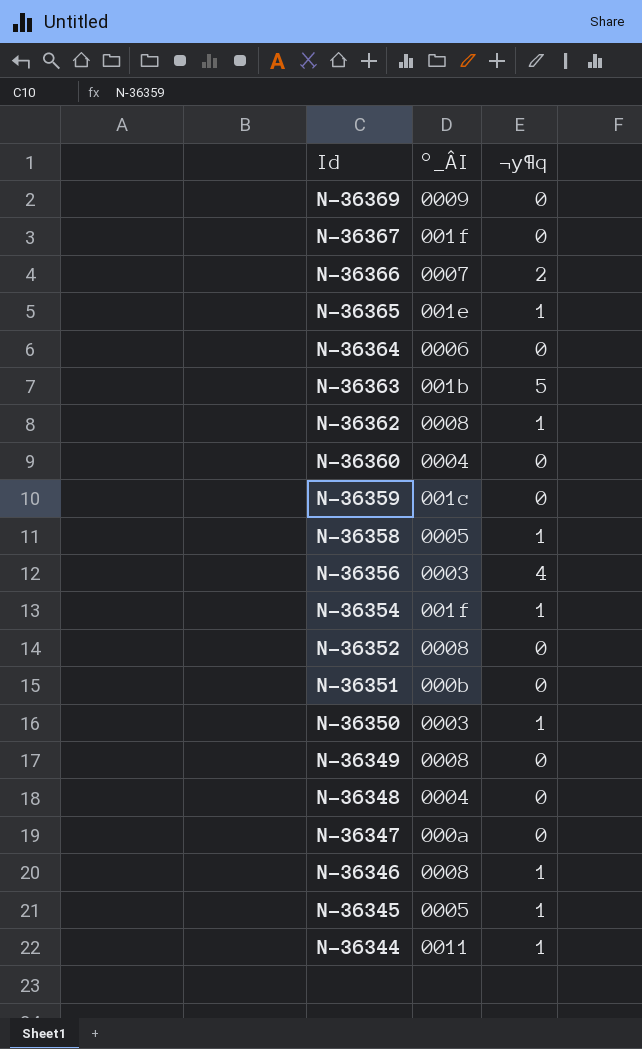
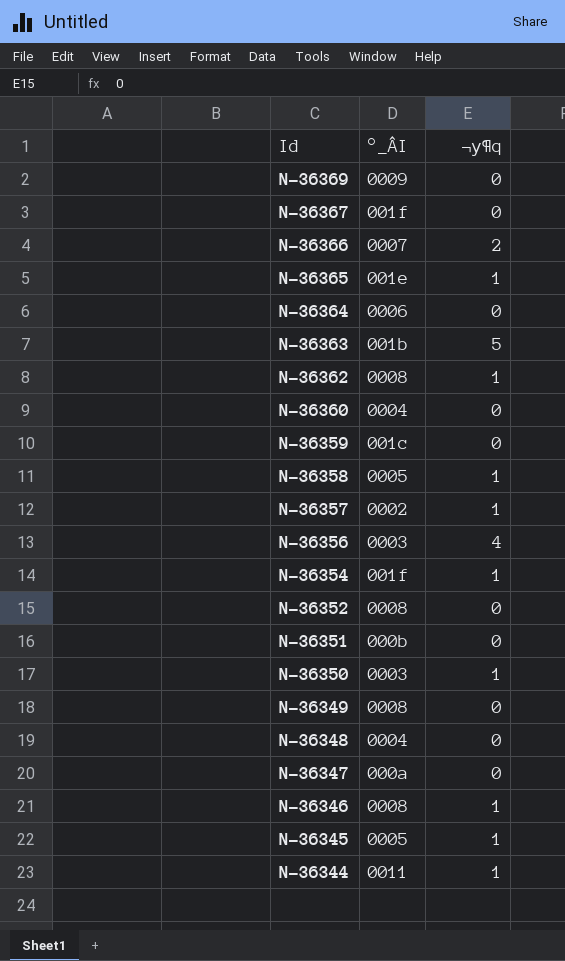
row N-36357: none -> 0002 | 1

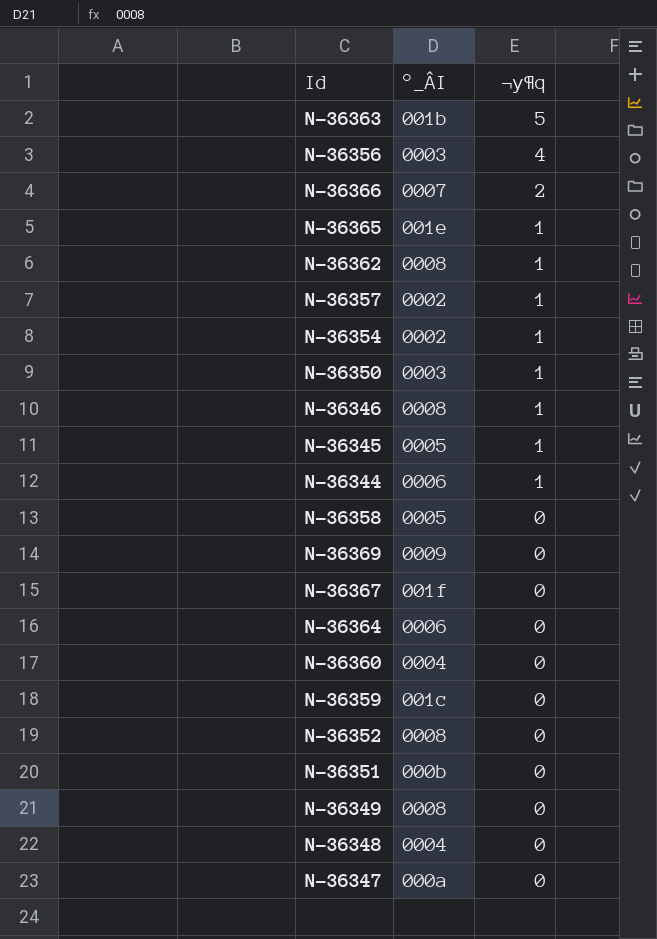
row order: Id descending -> ¬y¶q descending
N-36354 | °_ÂI: 001f -> 0002
N-36344 | °_ÂI: 0011 -> 0006
N-36358 | ¬y¶q: 1 -> 0

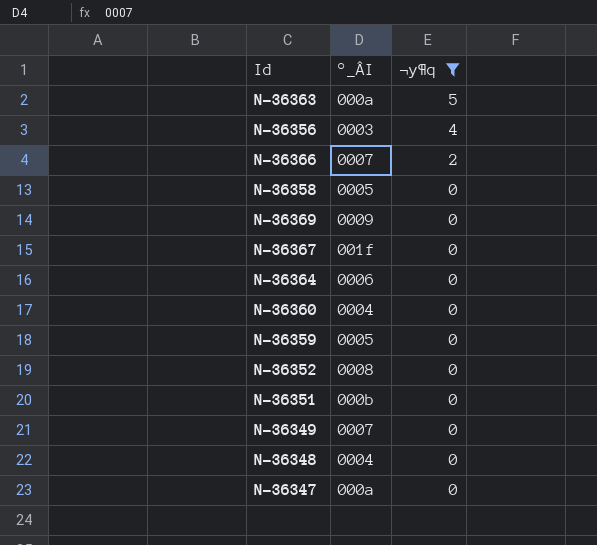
filter: none -> ¬y¶q != 1
N-36363 | °_ÂI: 001b -> 000a
N-36359 | °_ÂI: 001c -> 0005
N-36349 | °_ÂI: 0008 -> 0007

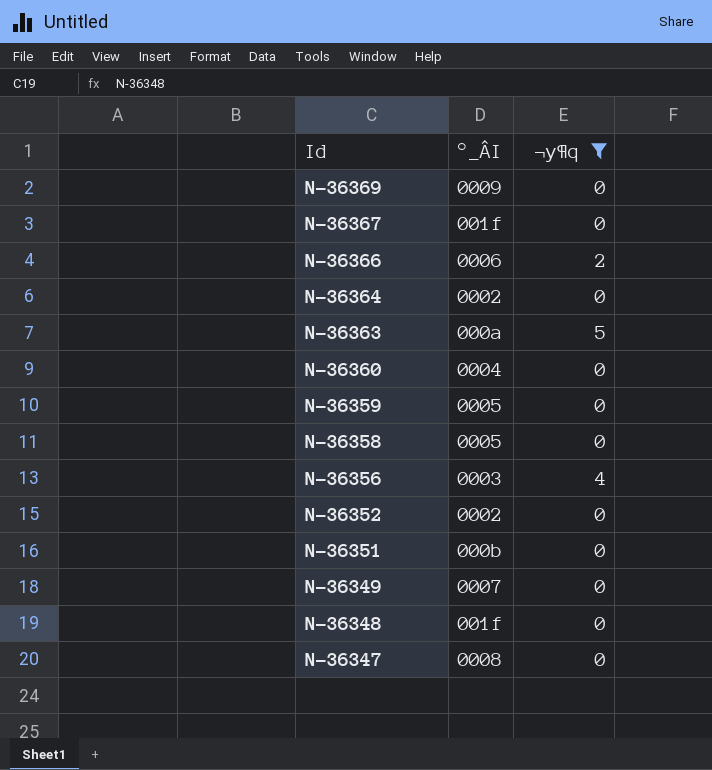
row order: ¬y¶q descending -> Id descending
N-36366 | °_ÂI: 0007 -> 0006
N-36364 | °_ÂI: 0006 -> 0002
N-36352 | °_ÂI: 0008 -> 0002
N-36348 | °_ÂI: 0004 -> 001f
N-36347 | °_ÂI: 000a -> 0008

